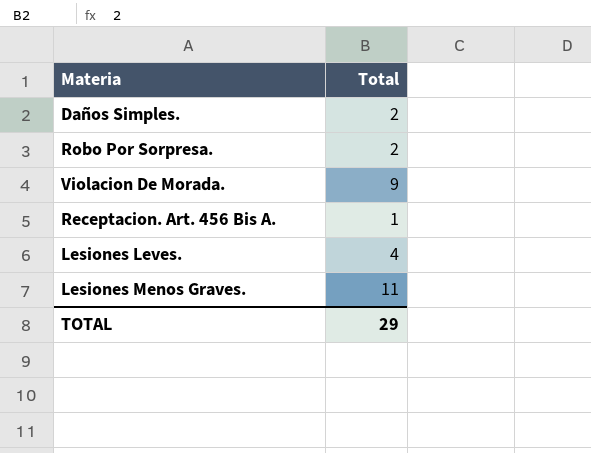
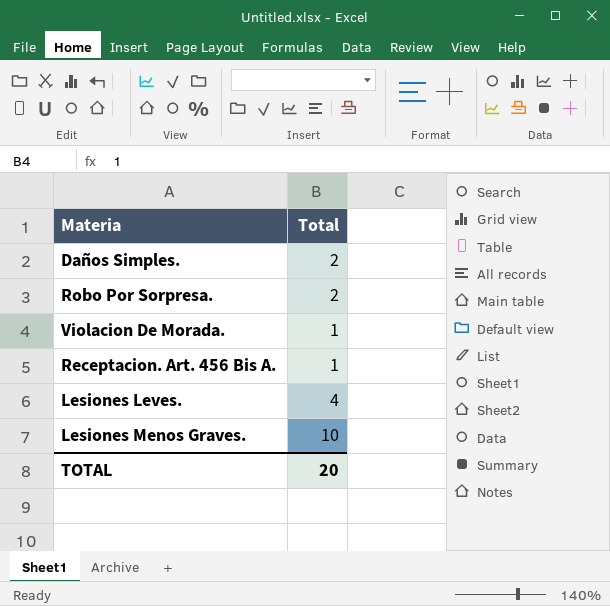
Violacion De Morada. | Total: 9 -> 1
Lesiones Menos Graves. | Total: 11 -> 10
TOTAL | Total: 29 -> 20

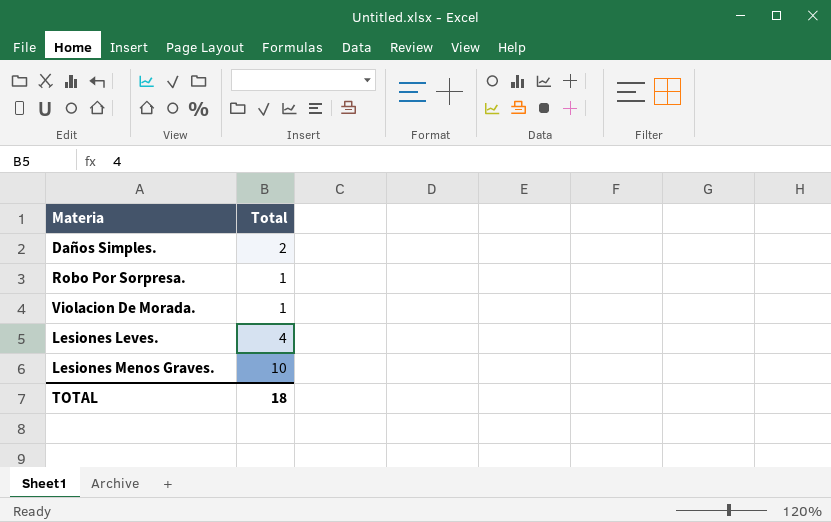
row Receptacion. Art. 456 Bis A.: 1 -> none
Robo Por Sorpresa. | Total: 2 -> 1
TOTAL | Total: 20 -> 18

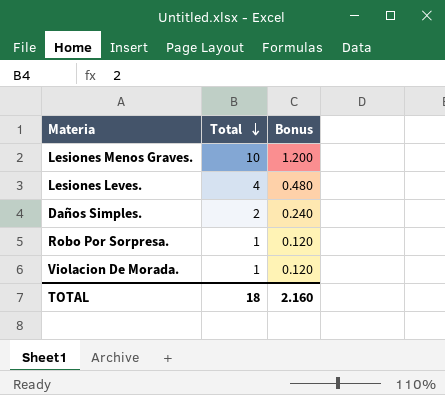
row order: none -> Total descending
column Bonus | formula: none -> [Total] * 0.12

